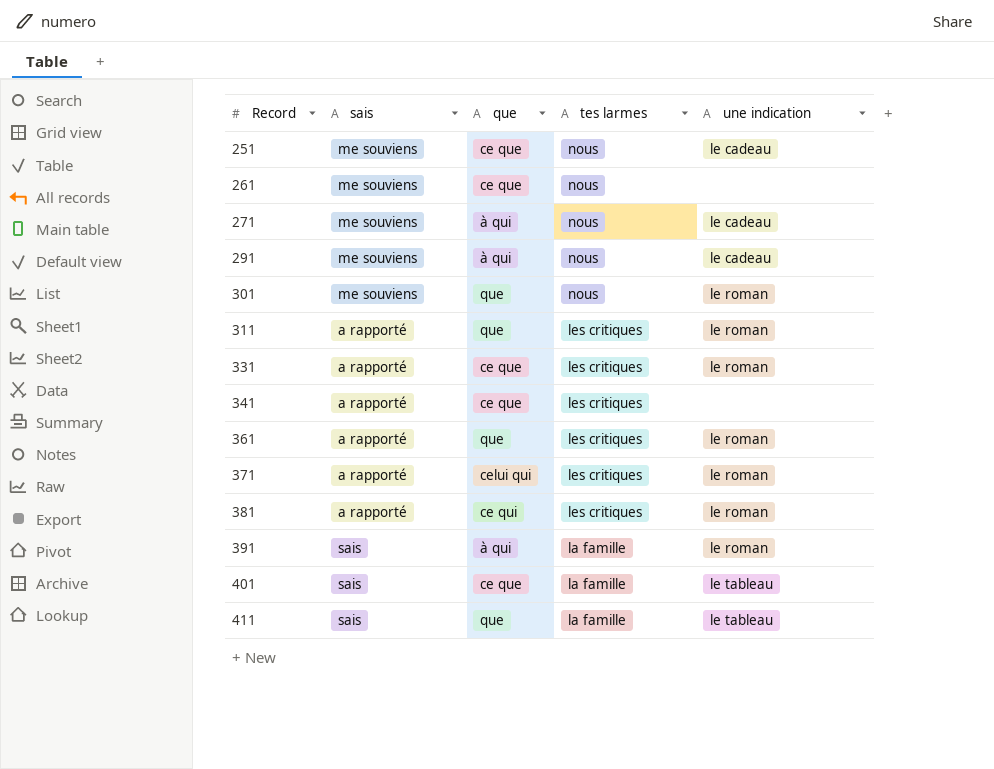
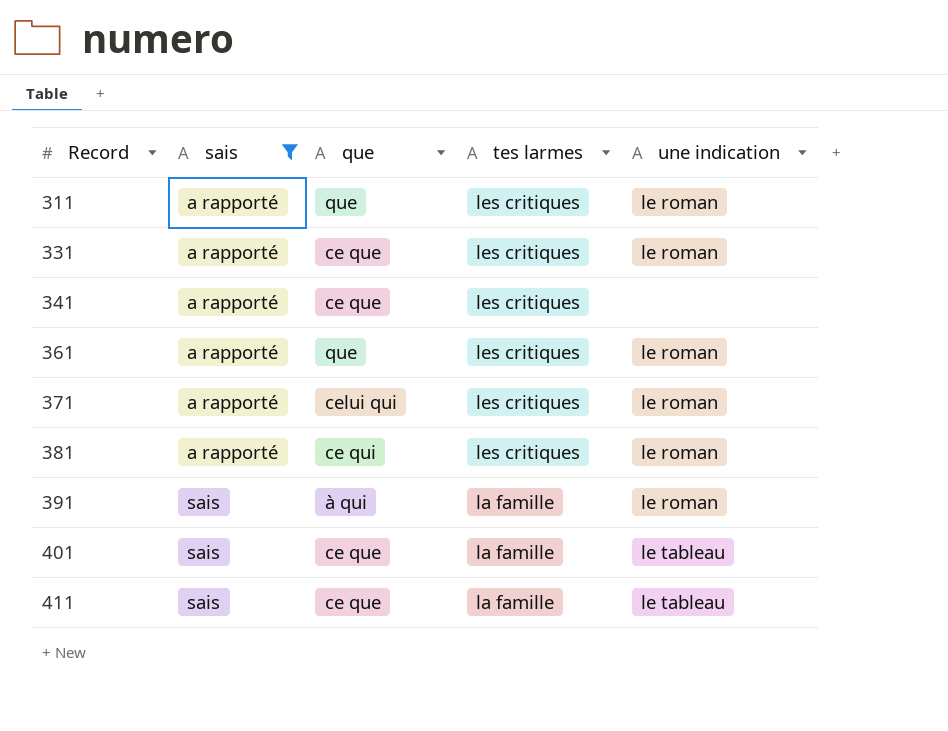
filter: none -> sais != me souviens
411 | que: que -> ce que

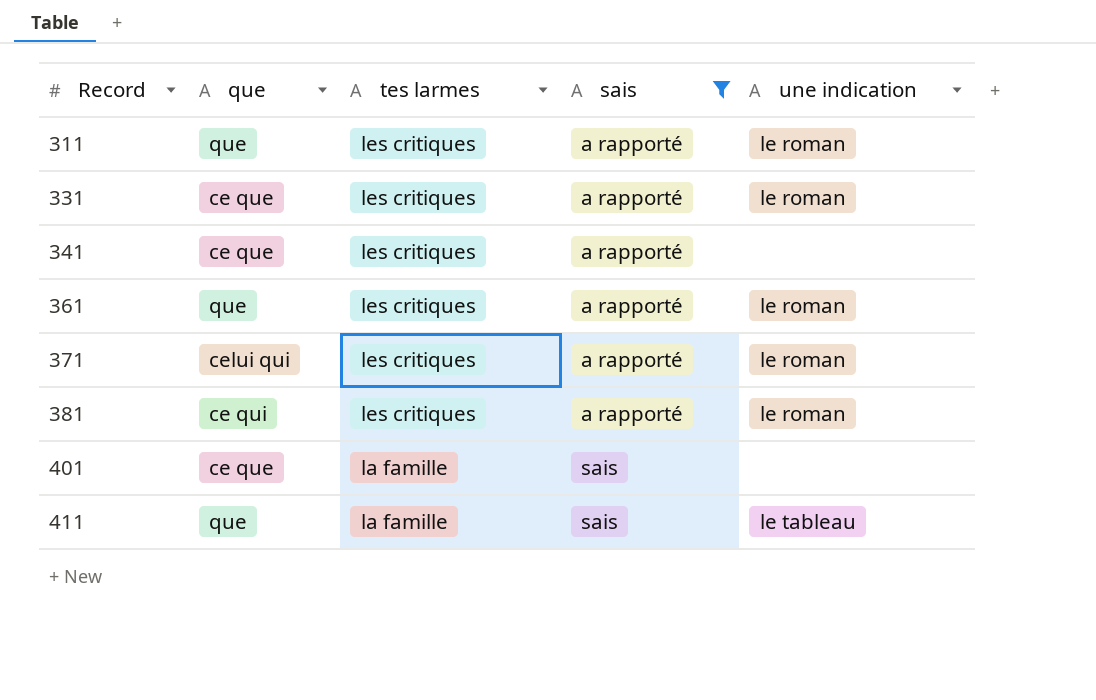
column sais | position: 2 -> 4
row 391: sais | à qui | la famille | le roman -> none
401 | une indication: le tableau -> none
411 | que: ce que -> que

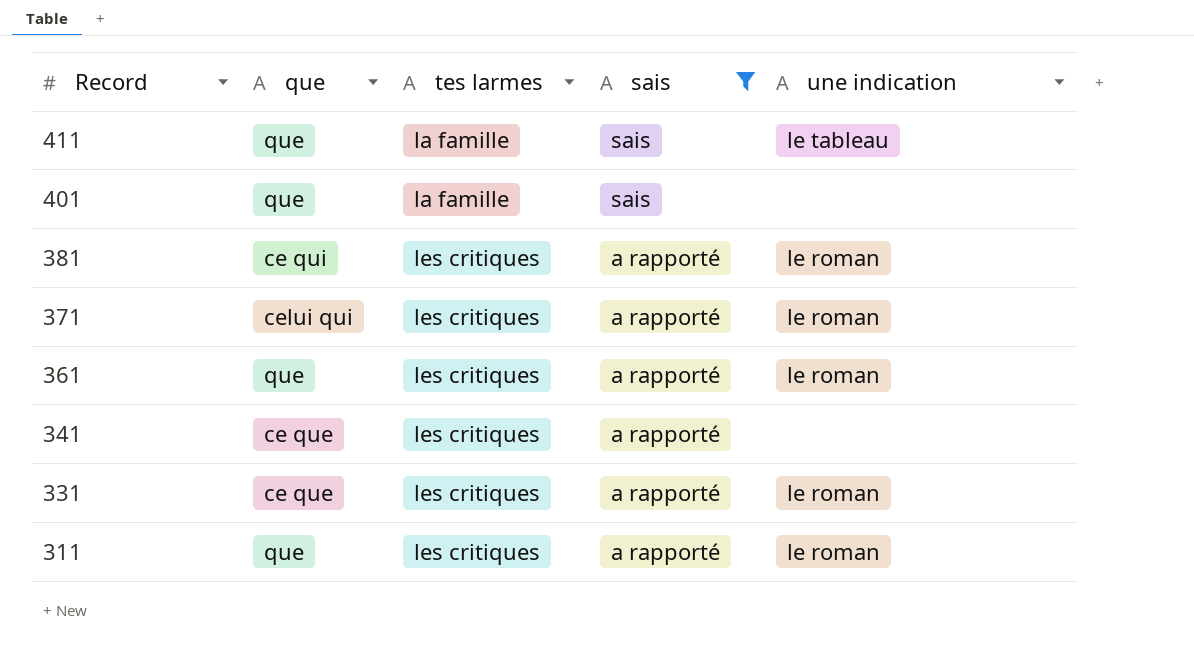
row order: Record ascending -> Record descending
401 | que: ce que -> que

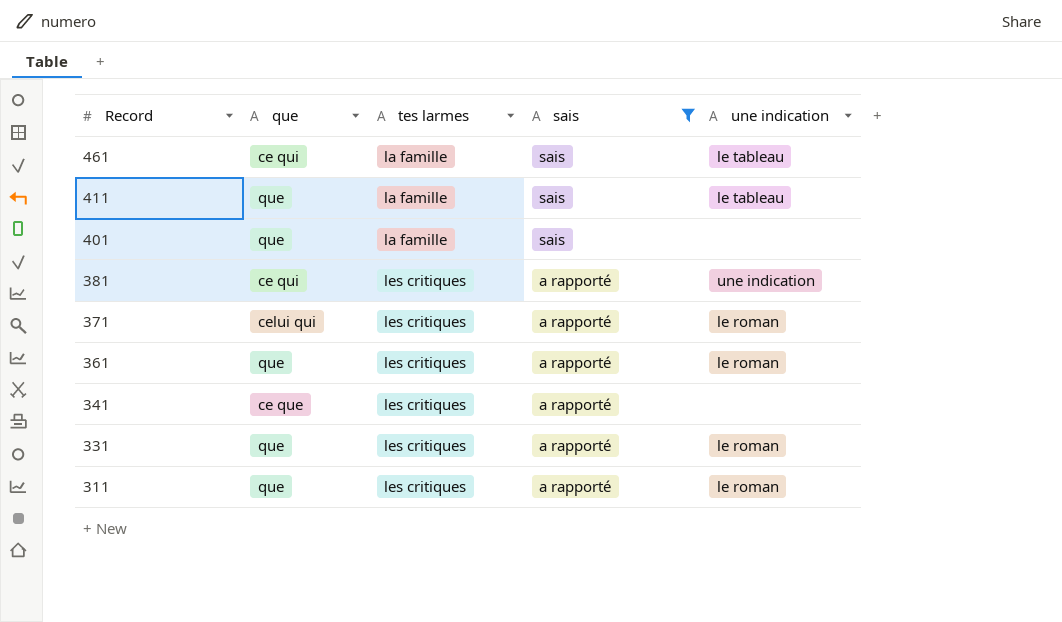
row 461: none -> ce qui | la famille | sais | le tableau
381 | une indication: le roman -> une indication
331 | que: ce que -> que

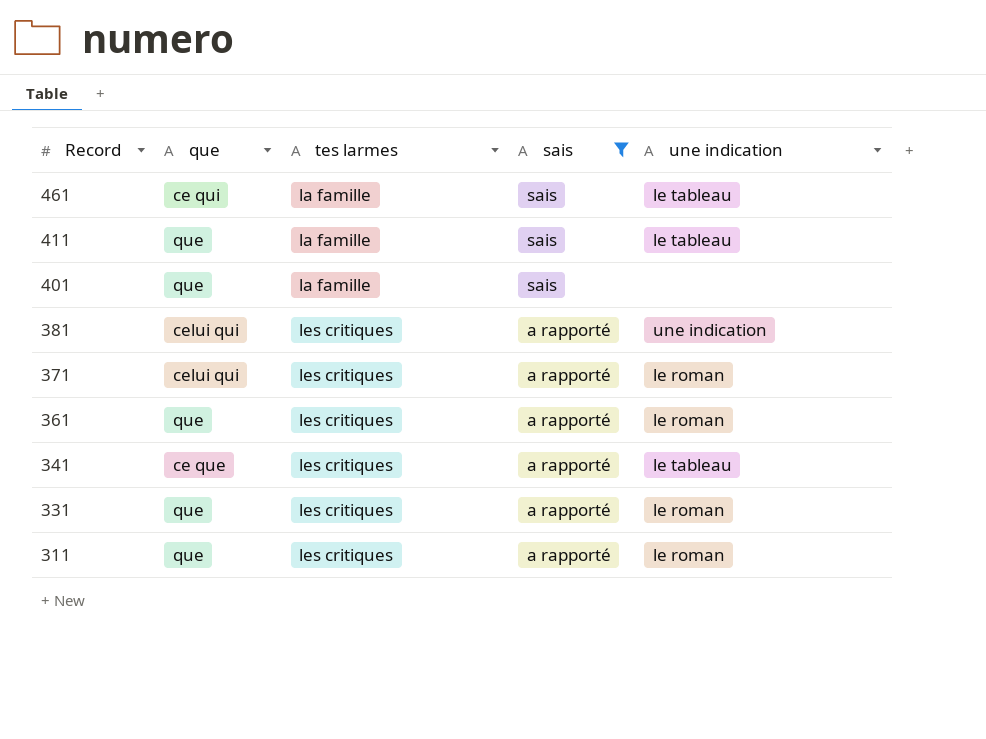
381 | que: ce qui -> celui qui
341 | une indication: none -> le tableau

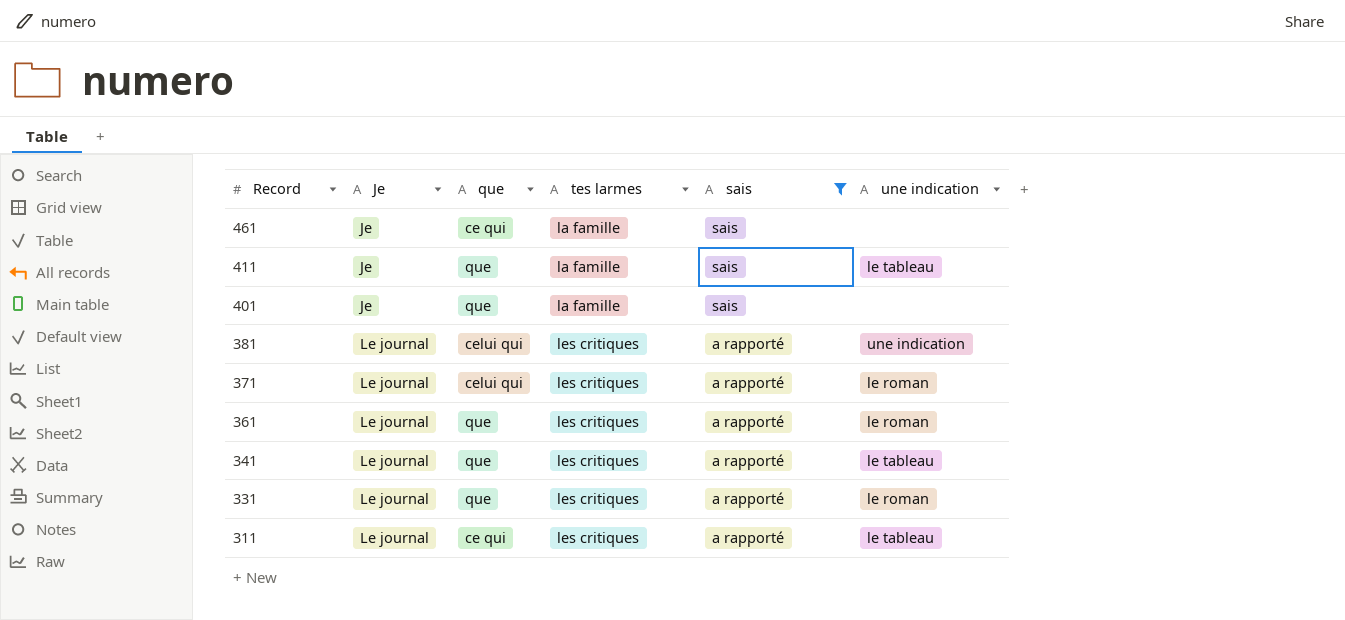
column Je | position: none -> 2
461 | une indication: le tableau -> none
341 | que: ce que -> que
311 | que: que -> ce qui
311 | une indication: le roman -> le tableau

